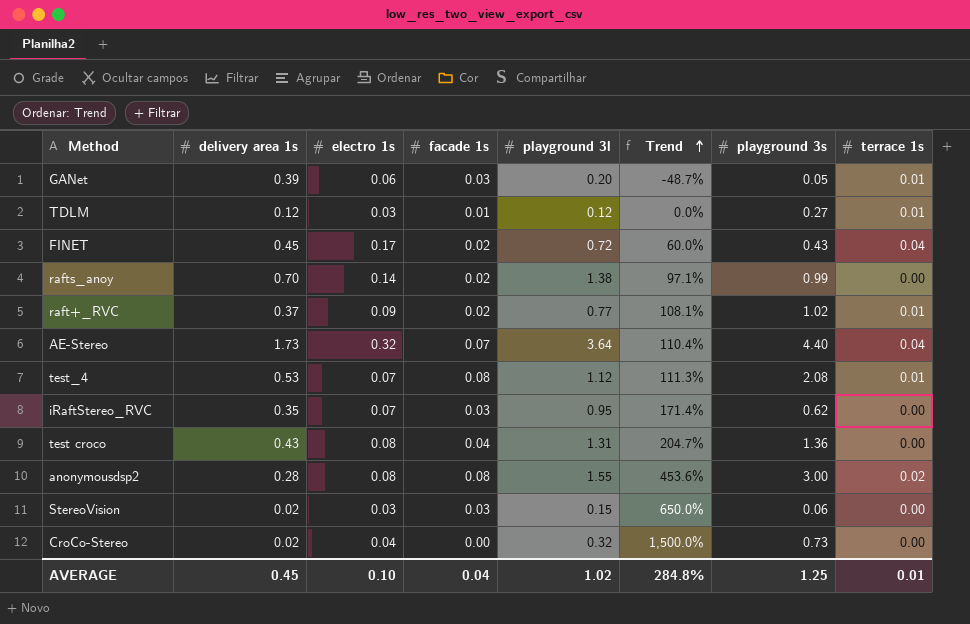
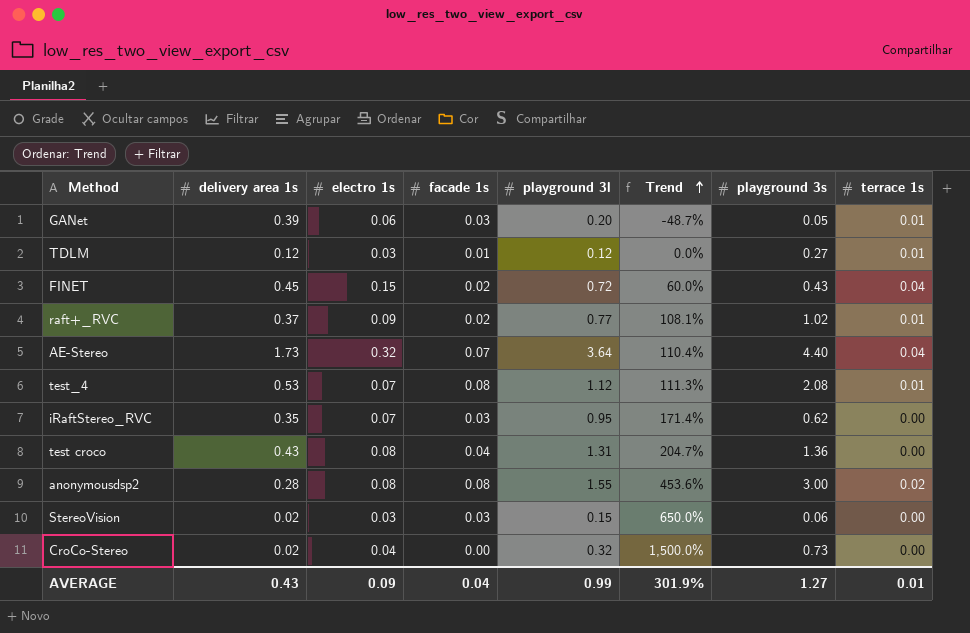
row rafts_anoy: 0.70 | 0.14 | 0.02 | 1.38 | 97.1% | 0.99 | 0.00 -> none
FINET | electro 1s: 0.17 -> 0.15
AVERAGE | delivery area 1s: 0.45 -> 0.43
AVERAGE | electro 1s: 0.10 -> 0.09
AVERAGE | playground 3l: 1.02 -> 0.99
AVERAGE | Trend: 284.8% -> 301.9%
AVERAGE | playground 3s: 1.25 -> 1.27

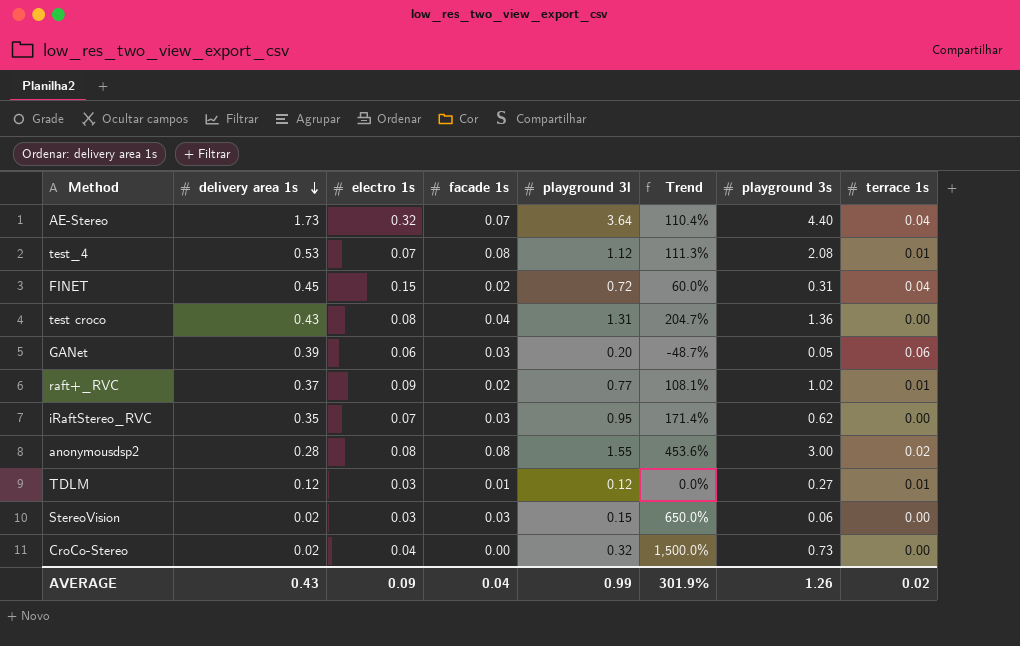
row order: Trend ascending -> delivery area 1s descending
FINET | playground 3s: 0.43 -> 0.31
GANet | terrace 1s: 0.01 -> 0.06
AVERAGE | playground 3s: 1.27 -> 1.26
AVERAGE | terrace 1s: 0.01 -> 0.02

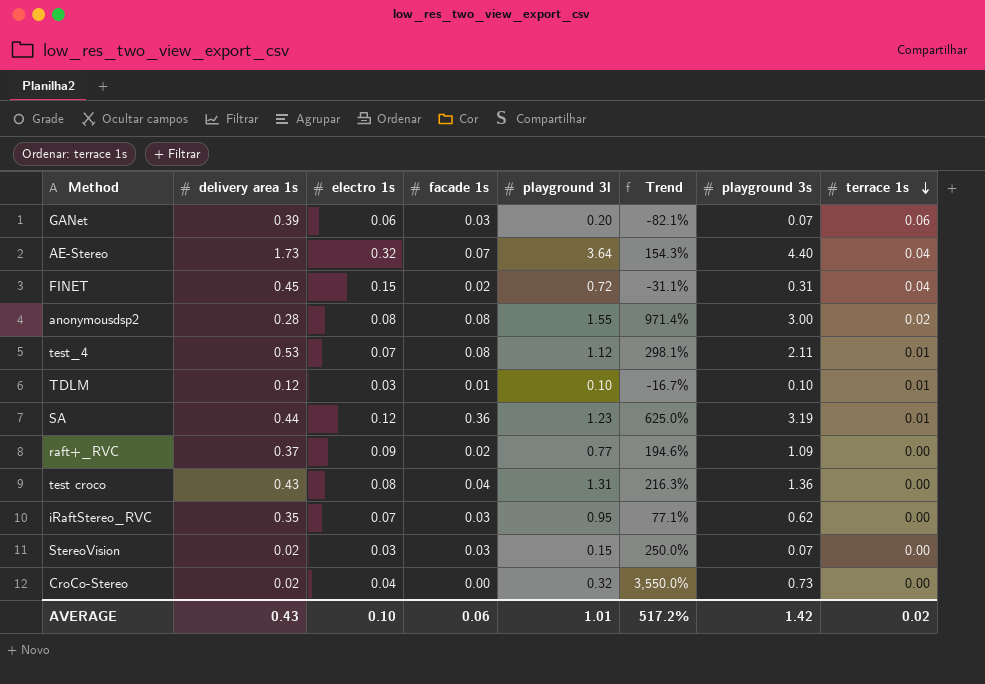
row order: delivery area 1s descending -> terrace 1s descending
column Trend | formula: ([playground 3l] - [delivery area 1s]) / [delivery area 1s] -> ([playground 3s] - [delivery area 1s]) / [delivery area 1s]
GANet | playground 3s: 0.05 -> 0.07
test_4 | playground 3s: 2.08 -> 2.11
TDLM | playground 3l: 0.12 -> 0.10
TDLM | playground 3s: 0.27 -> 0.10
row SA: none -> 0.44 | 0.12 | 0.36 | 1.23 | 625.0% | 3.19 | 0.01
raft+_RVC | playground 3s: 1.02 -> 1.09
raft+_RVC | terrace 1s: 0.01 -> 0.00
StereoVision | playground 3s: 0.06 -> 0.07
AVERAGE | electro 1s: 0.09 -> 0.10
AVERAGE | facade 1s: 0.04 -> 0.06
AVERAGE | playground 3l: 0.99 -> 1.01
AVERAGE | Trend: 301.9% -> 517.2%
AVERAGE | playground 3s: 1.26 -> 1.42

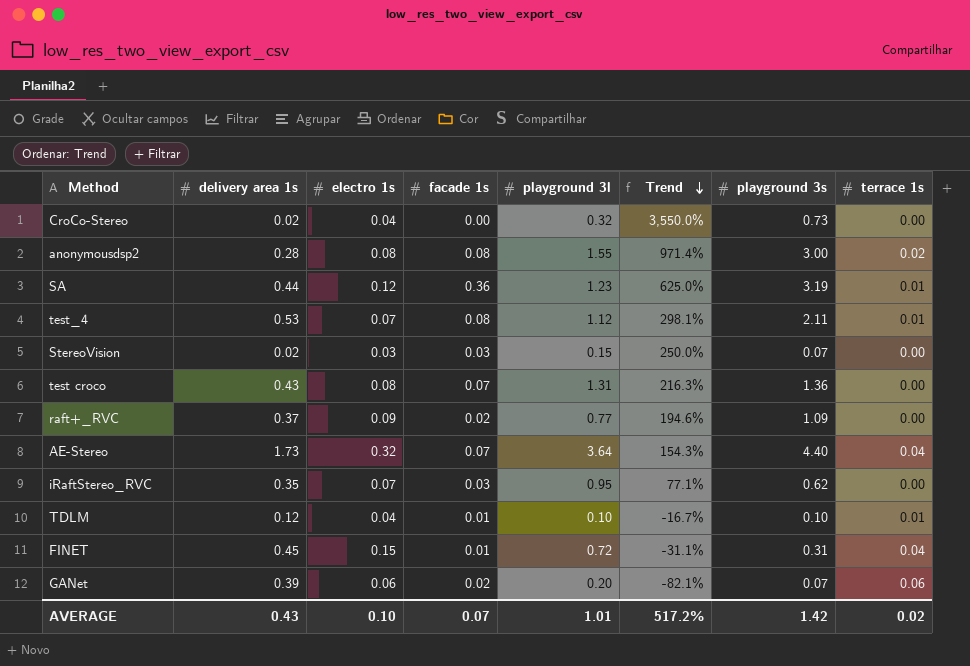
row order: terrace 1s descending -> Trend descending
test croco | facade 1s: 0.04 -> 0.07
TDLM | electro 1s: 0.03 -> 0.04
FINET | facade 1s: 0.02 -> 0.01
GANet | facade 1s: 0.03 -> 0.02
AVERAGE | facade 1s: 0.06 -> 0.07

